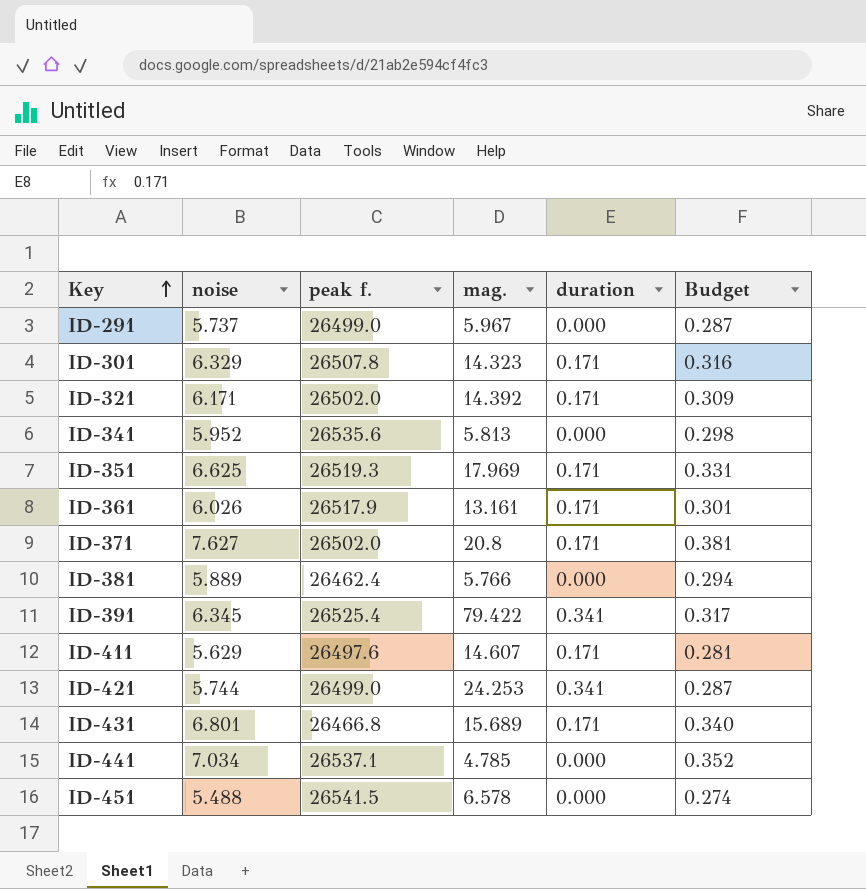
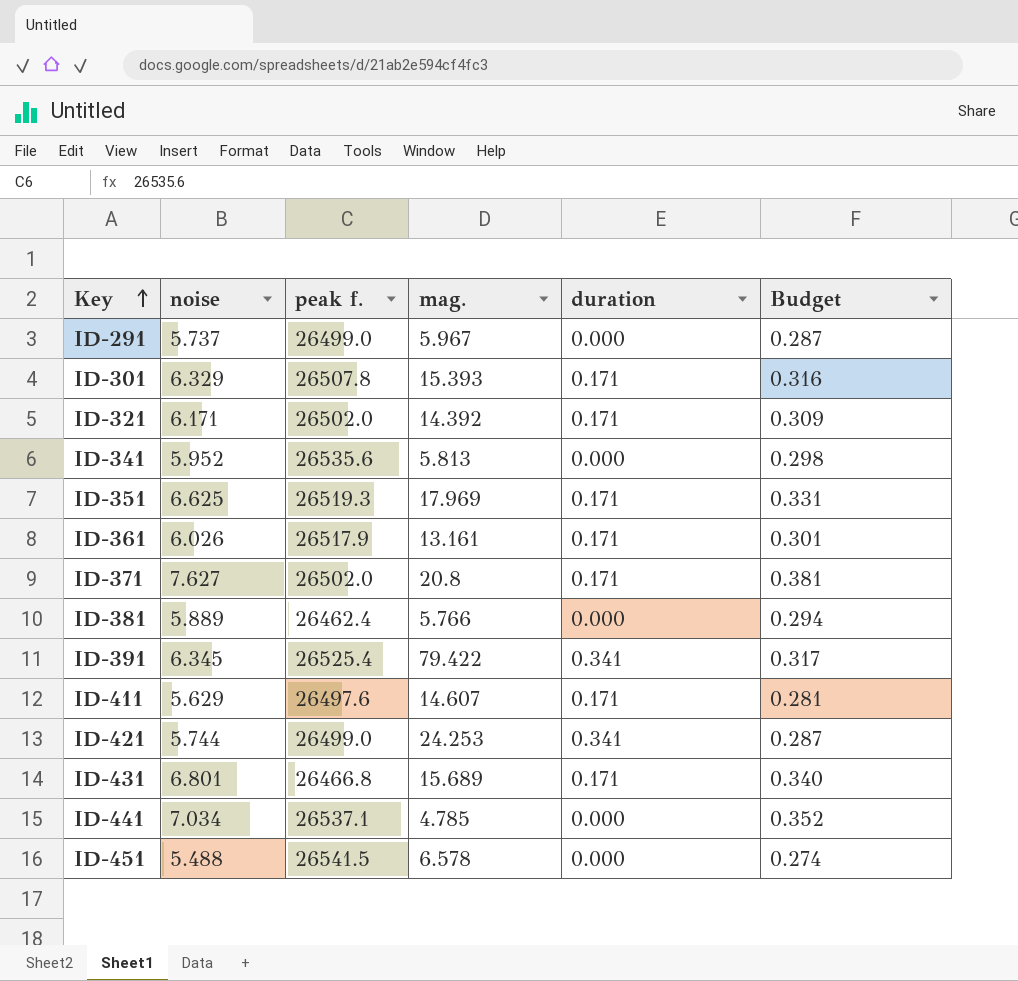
ID-301 | mag.: 14.323 -> 15.393

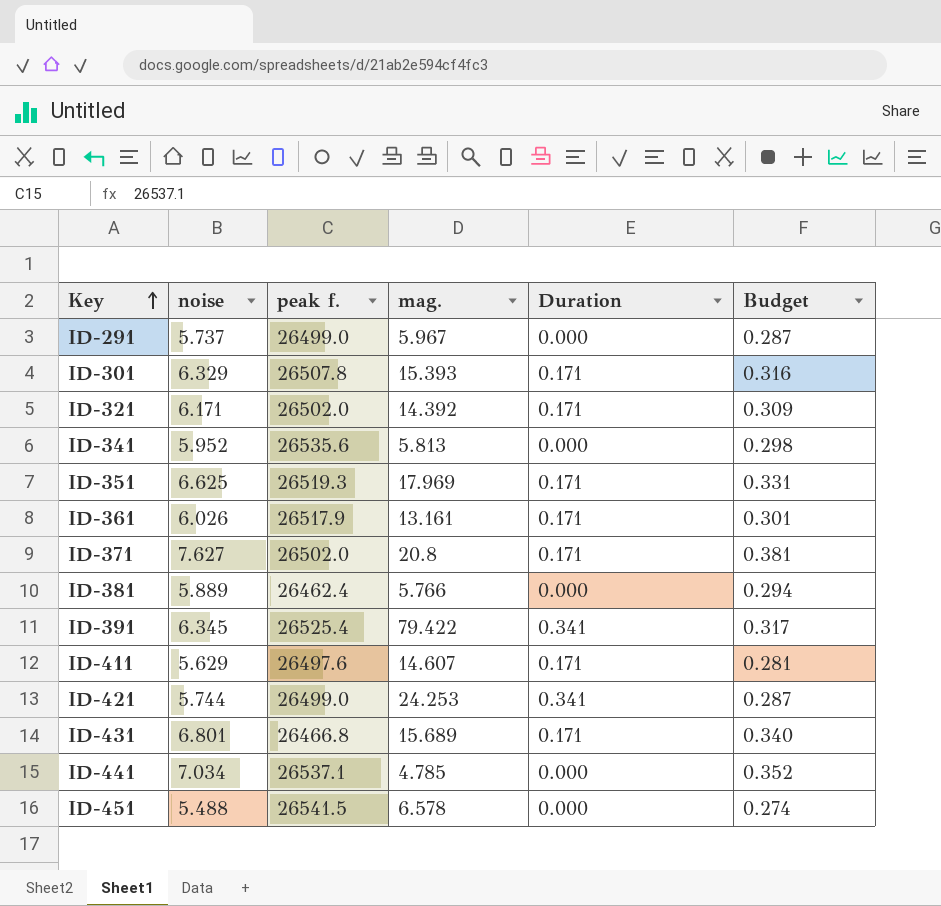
column name: duration -> Duration

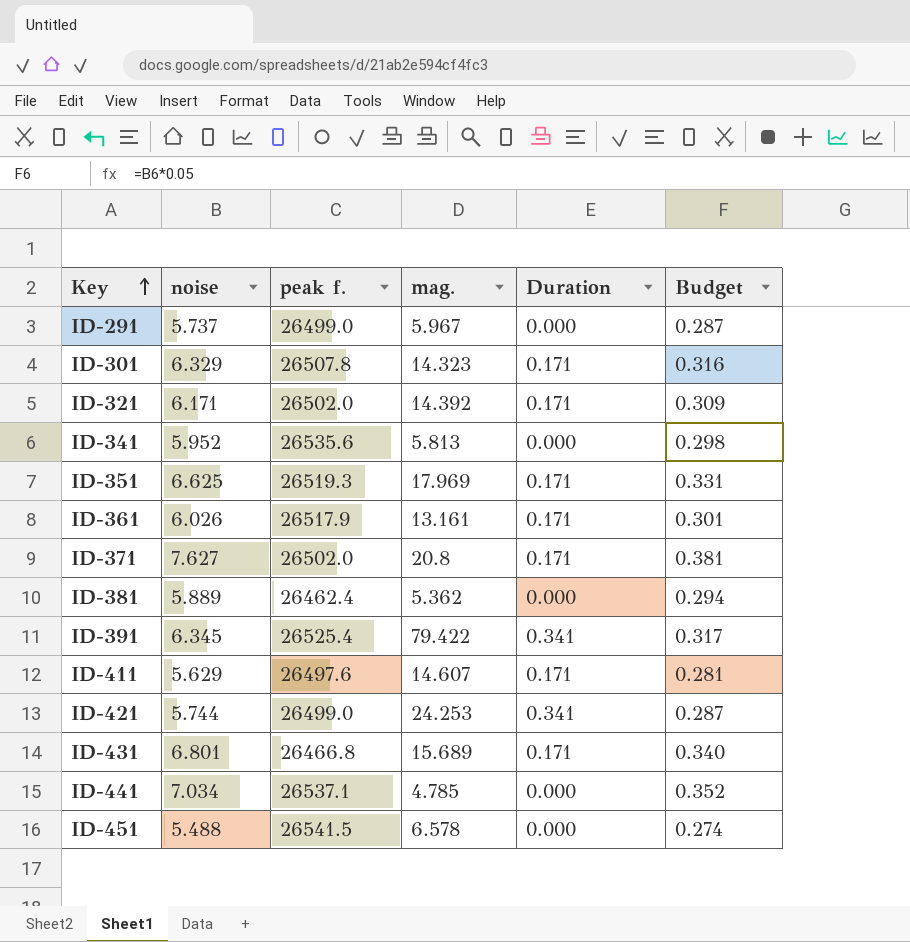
ID-301 | mag.: 15.393 -> 14.323
ID-381 | mag.: 5.766 -> 5.362

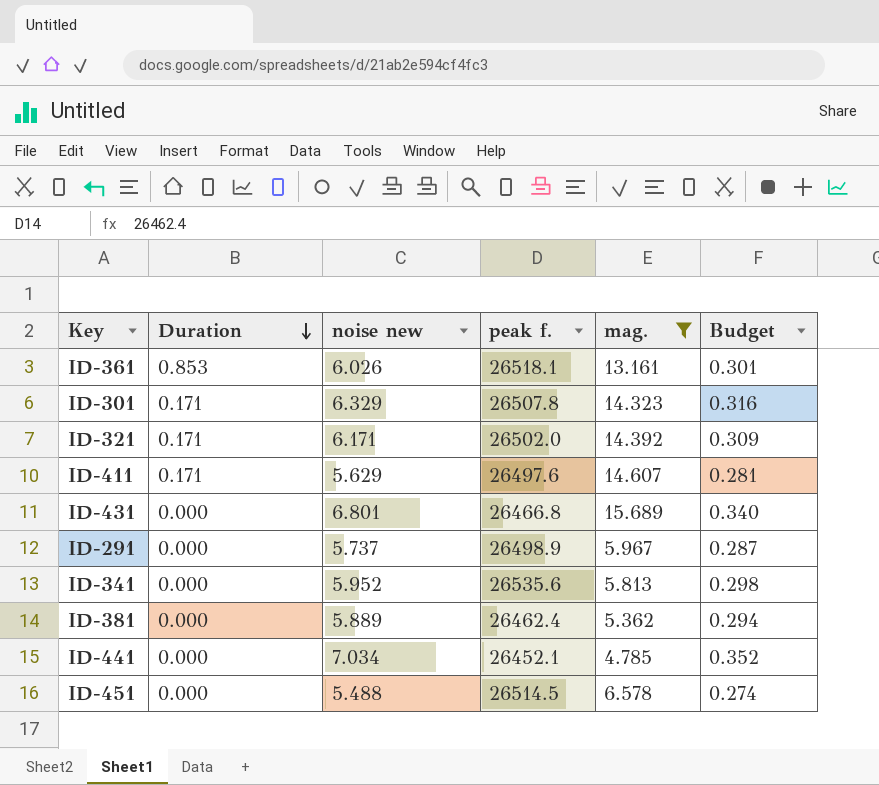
filter: none -> mag. <= 15.689
row order: Key ascending -> Duration descending
column Duration | position: 5 -> 2
column name: noise -> noise new
ID-361 | Duration: 0.171 -> 0.853
ID-361 | peak f.: 26517.9 -> 26518.1
ID-431 | Duration: 0.171 -> 0.000
ID-291 | peak f.: 26499.0 -> 26498.9
ID-441 | peak f.: 26537.1 -> 26452.1
ID-451 | peak f.: 26541.5 -> 26514.5

